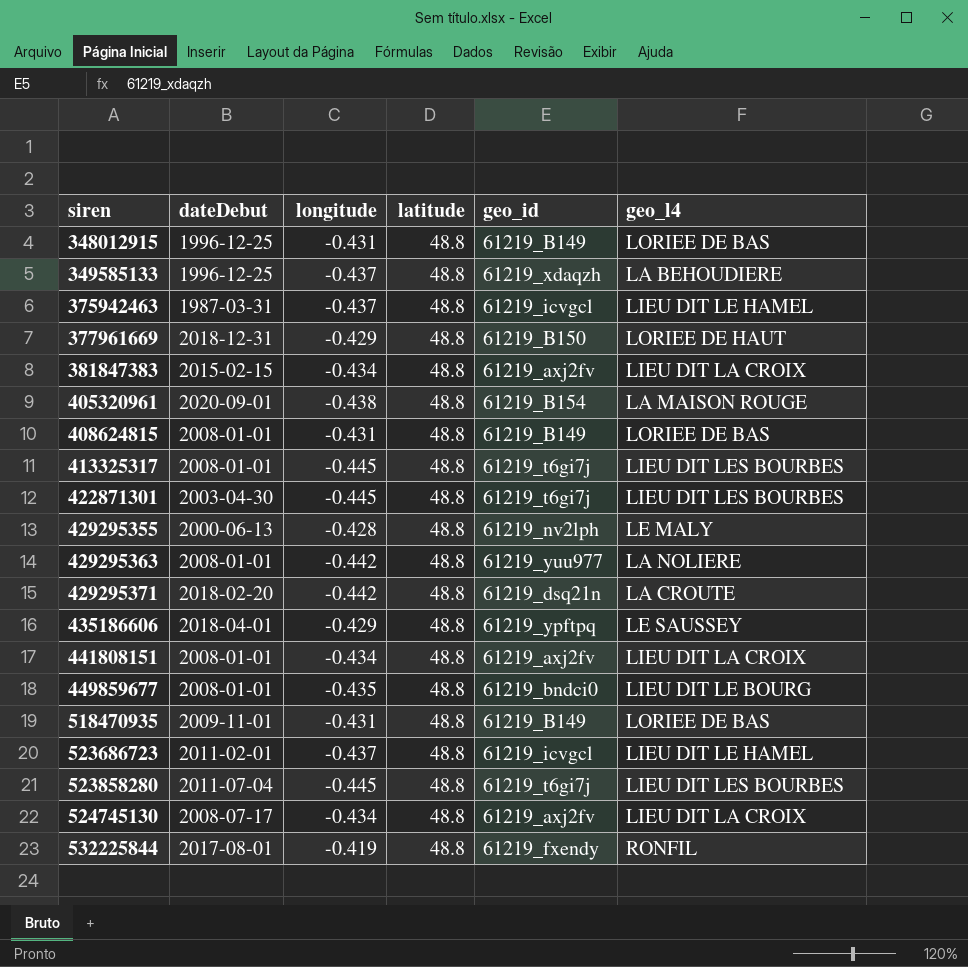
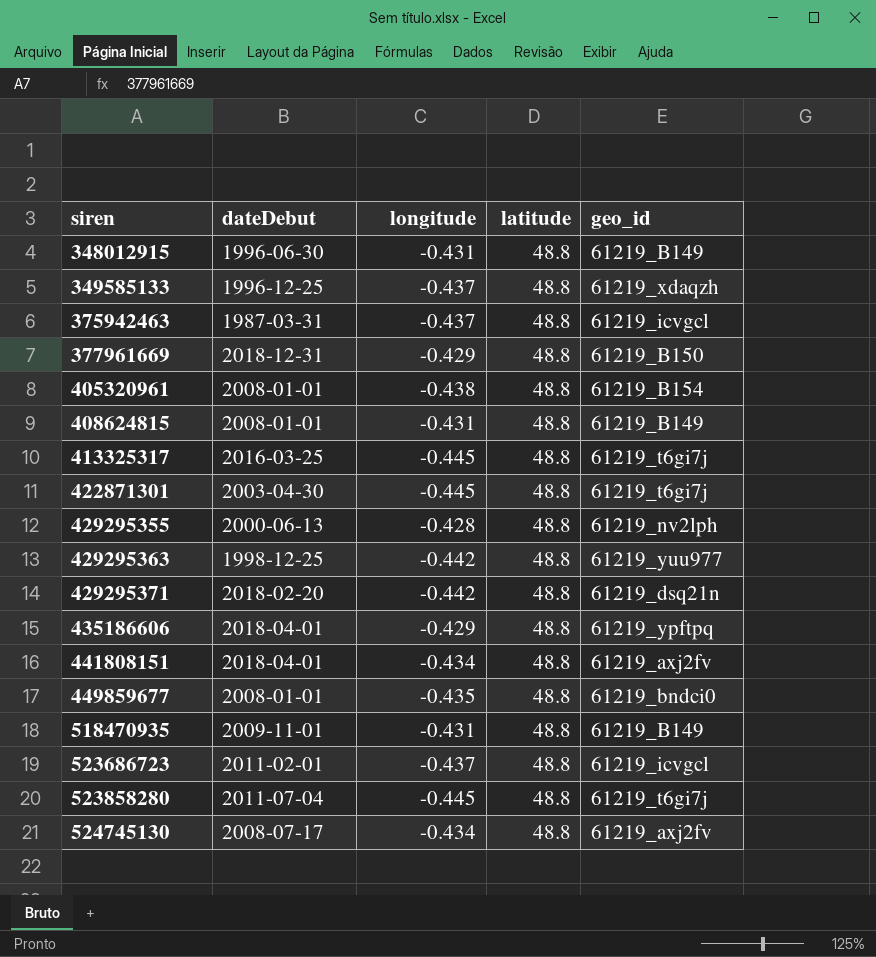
column geo_l4 | position: 6 -> none
row 381847383: 2015-02-15 | -0.434 | 48.8 | 61219_axj2fv | LIEU DIT LA CROIX -> none
row 532225844: 2017-08-01 | -0.419 | 48.8 | 61219_fxendy | RONFIL -> none
348012915 | dateDebut: 1996-12-25 -> 1996-06-30
405320961 | dateDebut: 2020-09-01 -> 2008-01-01
413325317 | dateDebut: 2008-01-01 -> 2016-03-25
429295363 | dateDebut: 2008-01-01 -> 1998-12-25
441808151 | dateDebut: 2008-01-01 -> 2018-04-01

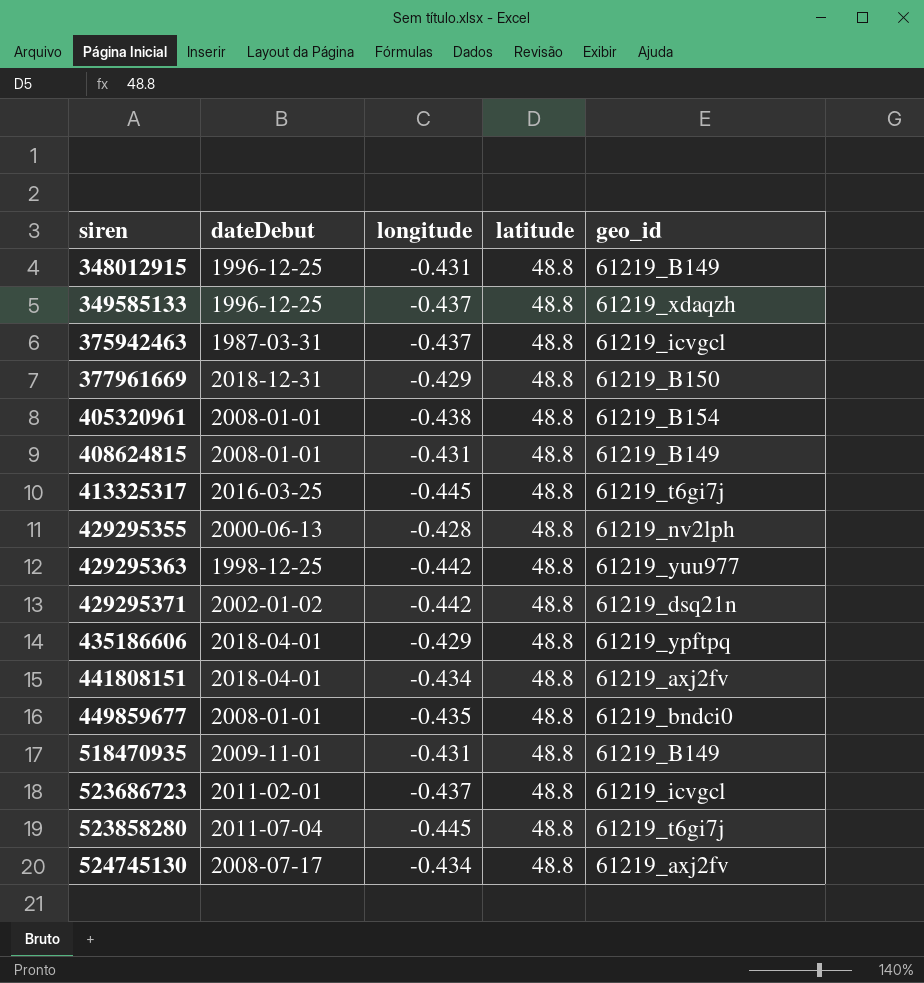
row 422871301: 2003-04-30 | -0.445 | 48.8 | 61219_t6gi7j -> none
348012915 | dateDebut: 1996-06-30 -> 1996-12-25
429295371 | dateDebut: 2018-02-20 -> 2002-01-02

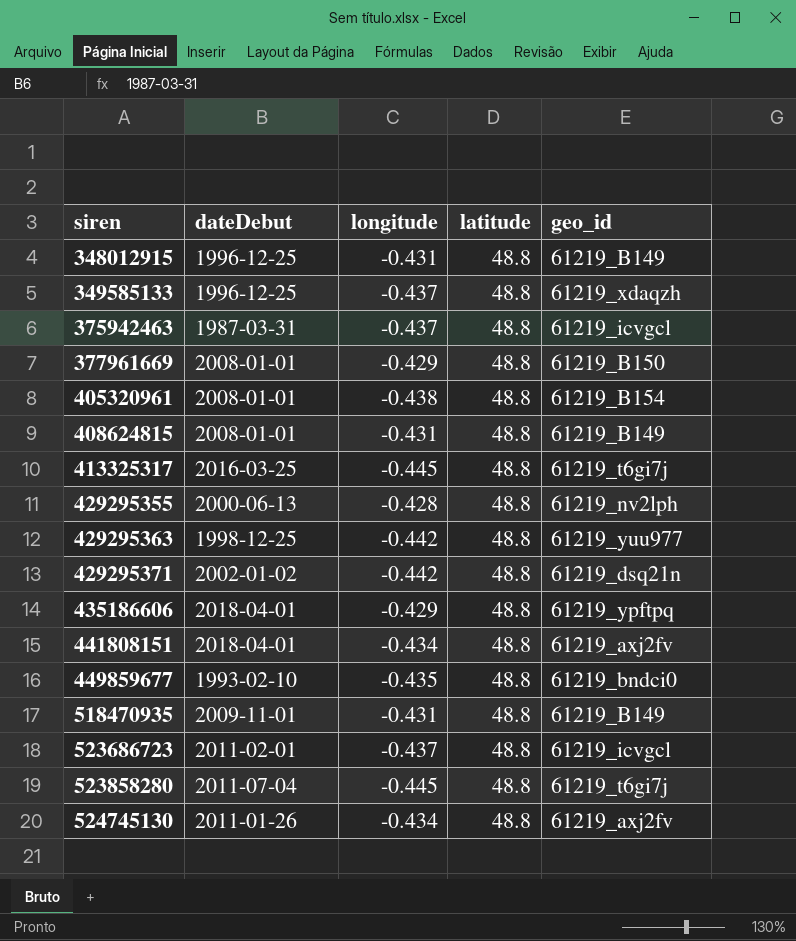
377961669 | dateDebut: 2018-12-31 -> 2008-01-01
449859677 | dateDebut: 2008-01-01 -> 1993-02-10
524745130 | dateDebut: 2008-07-17 -> 2011-01-26

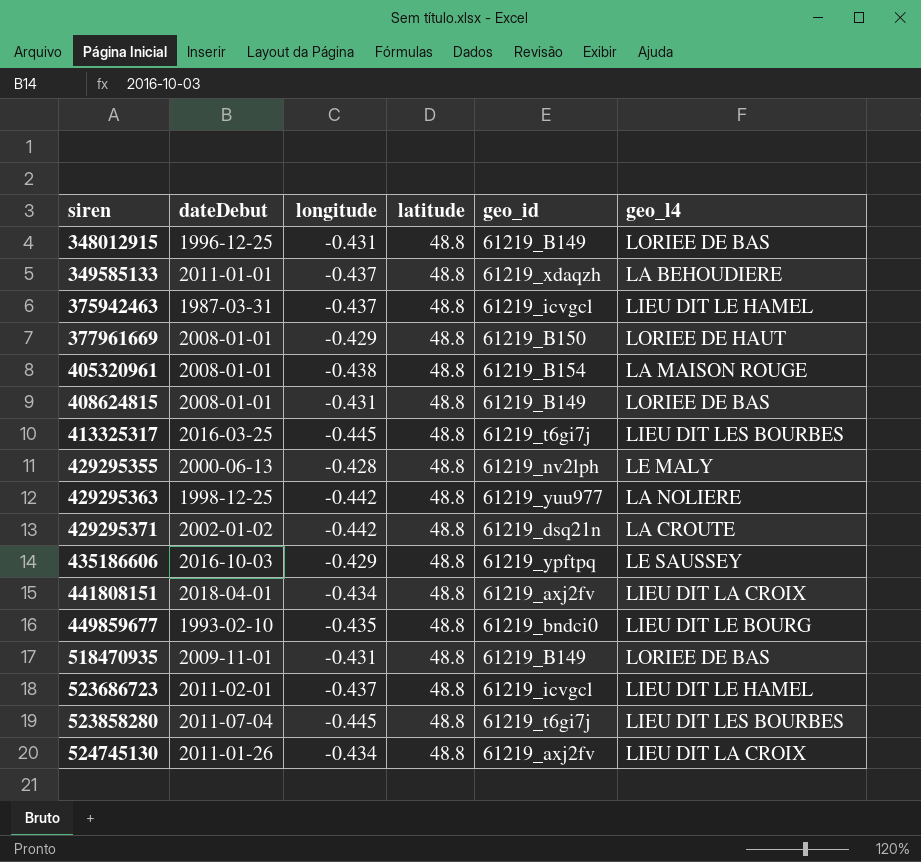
column geo_l4 | position: none -> 6
349585133 | dateDebut: 1996-12-25 -> 2011-01-01
435186606 | dateDebut: 2018-04-01 -> 2016-10-03

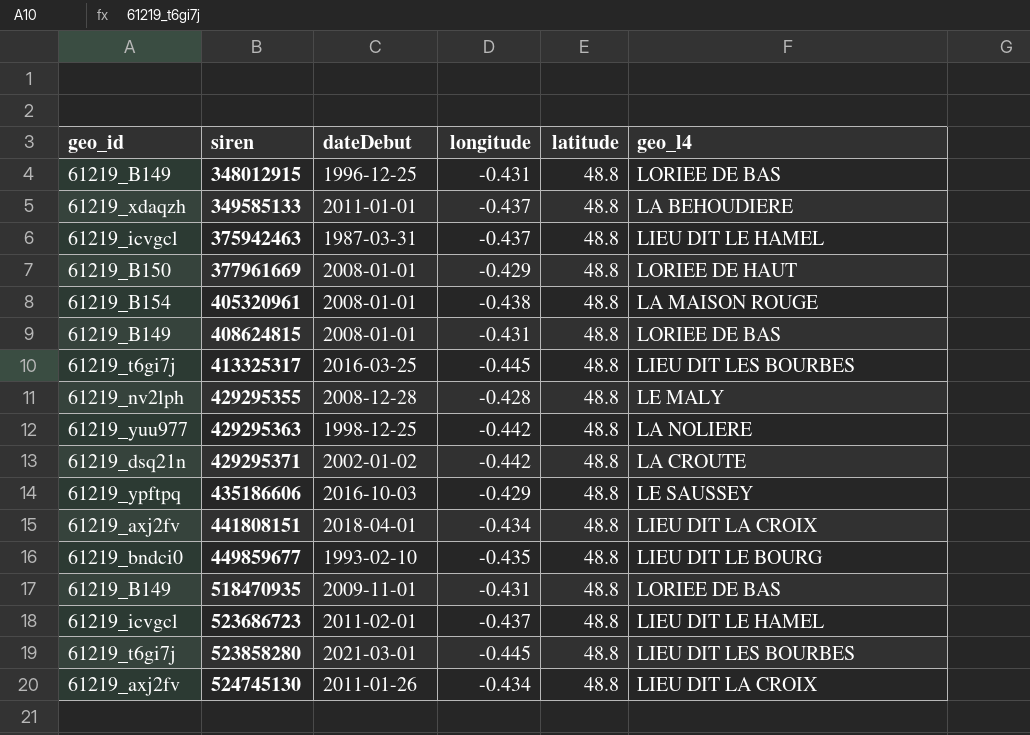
column geo_id | position: 5 -> 1
429295355 | dateDebut: 2000-06-13 -> 2008-12-28
523858280 | dateDebut: 2011-07-04 -> 2021-03-01

